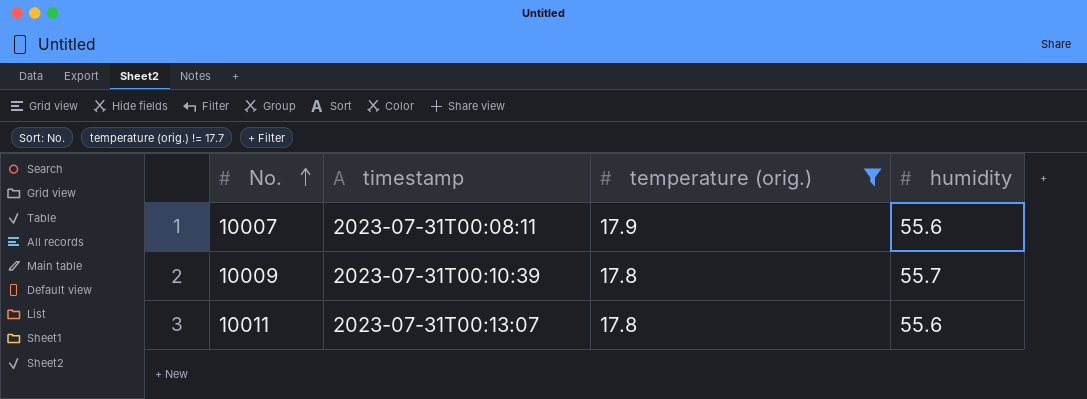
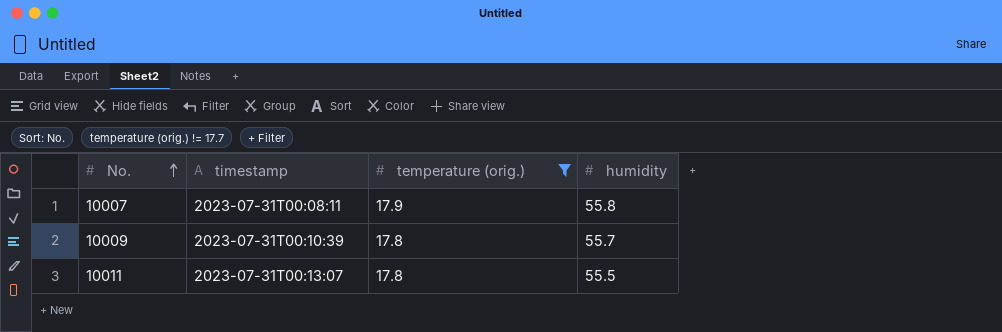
10007 | humidity: 55.6 -> 55.8
10011 | humidity: 55.6 -> 55.5

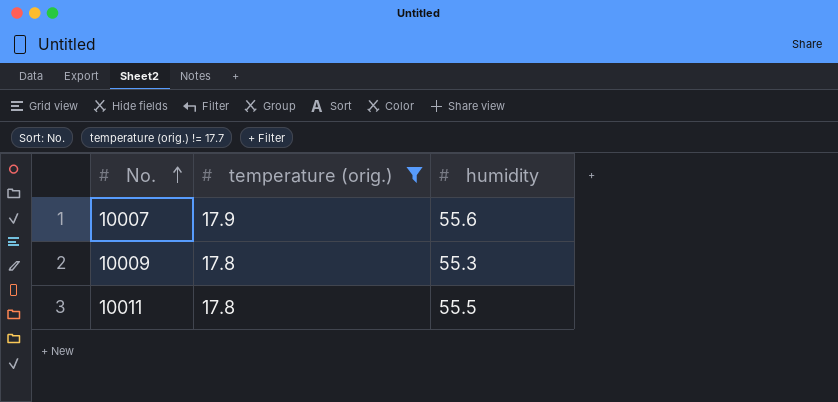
column timestamp | position: 2 -> none
10007 | humidity: 55.8 -> 55.6
10009 | humidity: 55.7 -> 55.3

